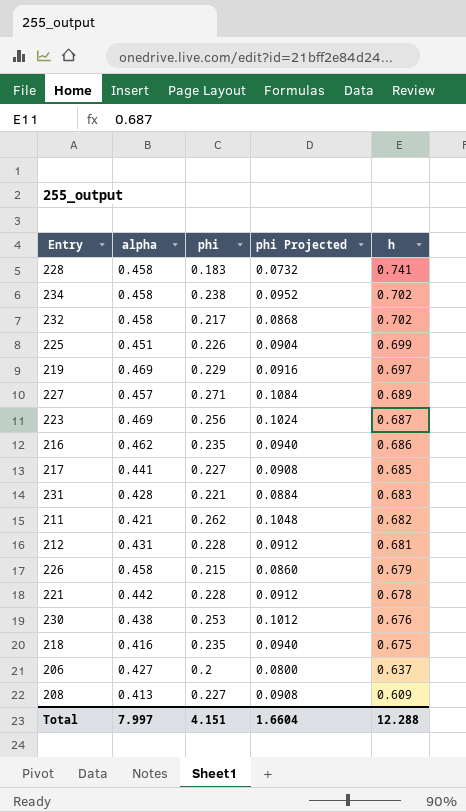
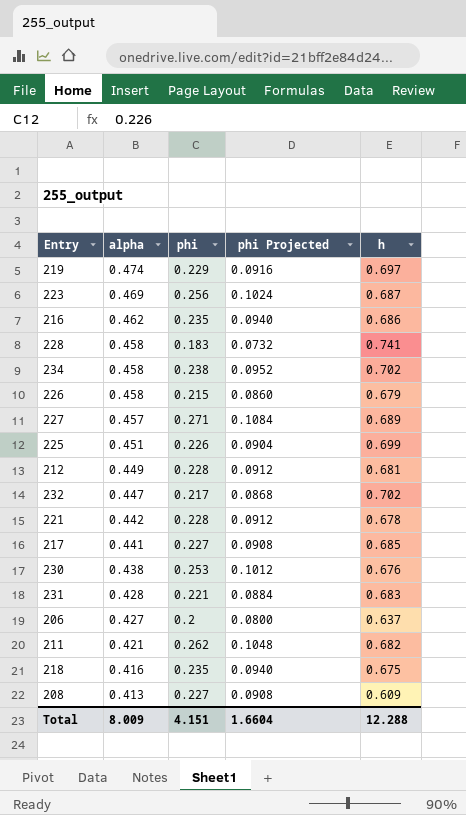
row order: h descending -> alpha descending
219 | alpha: 0.469 -> 0.474
212 | alpha: 0.431 -> 0.449
232 | alpha: 0.458 -> 0.447
Total | alpha: 7.997 -> 8.009

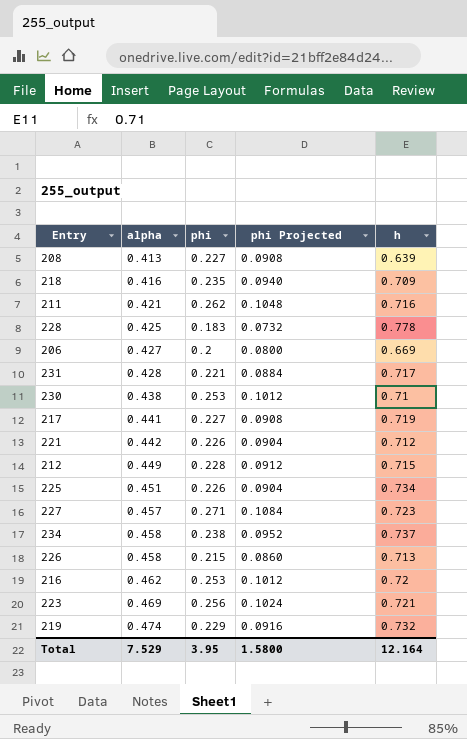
row order: alpha descending -> alpha ascending
row 232: 0.447 | 0.217 | 0.0868 | 0.702 -> none
208 | h: 0.609 -> 0.639
218 | h: 0.675 -> 0.709
211 | h: 0.682 -> 0.716
228 | alpha: 0.458 -> 0.425
228 | h: 0.741 -> 0.778
206 | h: 0.637 -> 0.669
231 | h: 0.683 -> 0.717
230 | h: 0.676 -> 0.71
217 | h: 0.685 -> 0.719
221 | phi: 0.228 -> 0.226
221 | phi Projected: 0.0912 -> 0.0904
221 | h: 0.678 -> 0.712
212 | h: 0.681 -> 0.715
225 | h: 0.699 -> 0.734
227 | h: 0.689 -> 0.723
234 | h: 0.702 -> 0.737
226 | h: 0.679 -> 0.713
216 | phi: 0.235 -> 0.253
216 | phi Projected: 0.0940 -> 0.1012
216 | h: 0.686 -> 0.72
223 | h: 0.687 -> 0.721
219 | h: 0.697 -> 0.732
Total | alpha: 8.009 -> 7.529
Total | phi: 4.151 -> 3.95
Total | phi Projected: 1.6604 -> 1.5800
Total | h: 12.288 -> 12.164

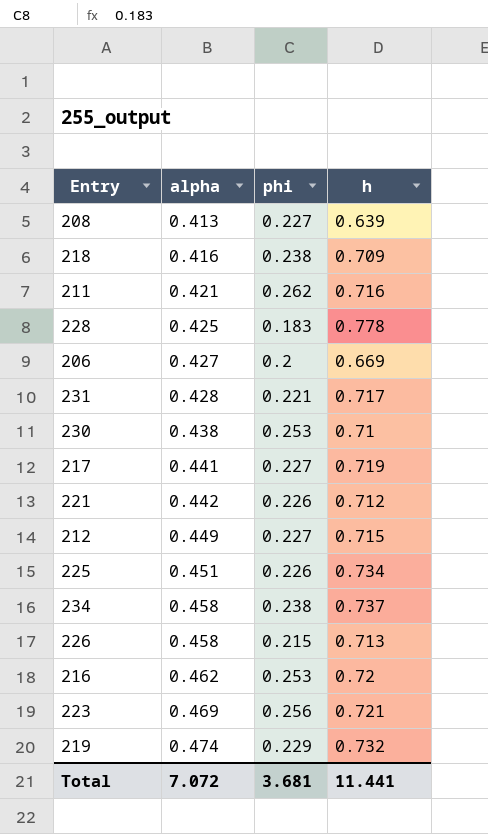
column phi Projected | formula: [phi] * 0.4 -> none
row 227: 0.457 | 0.271 | 0.1084 | 0.723 -> none
218 | phi: 0.235 -> 0.238
212 | phi: 0.228 -> 0.227
Total | alpha: 7.529 -> 7.072
Total | phi: 3.95 -> 3.681
Total | h: 12.164 -> 11.441

